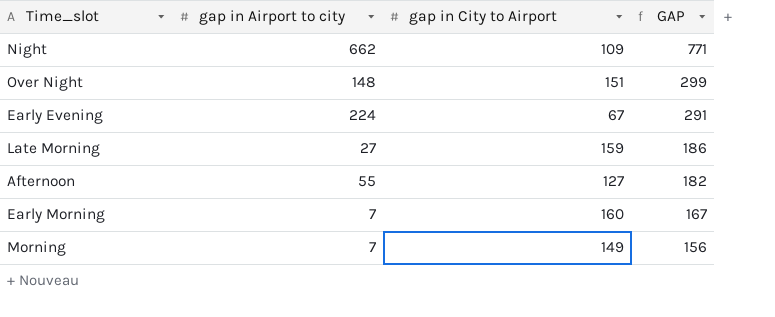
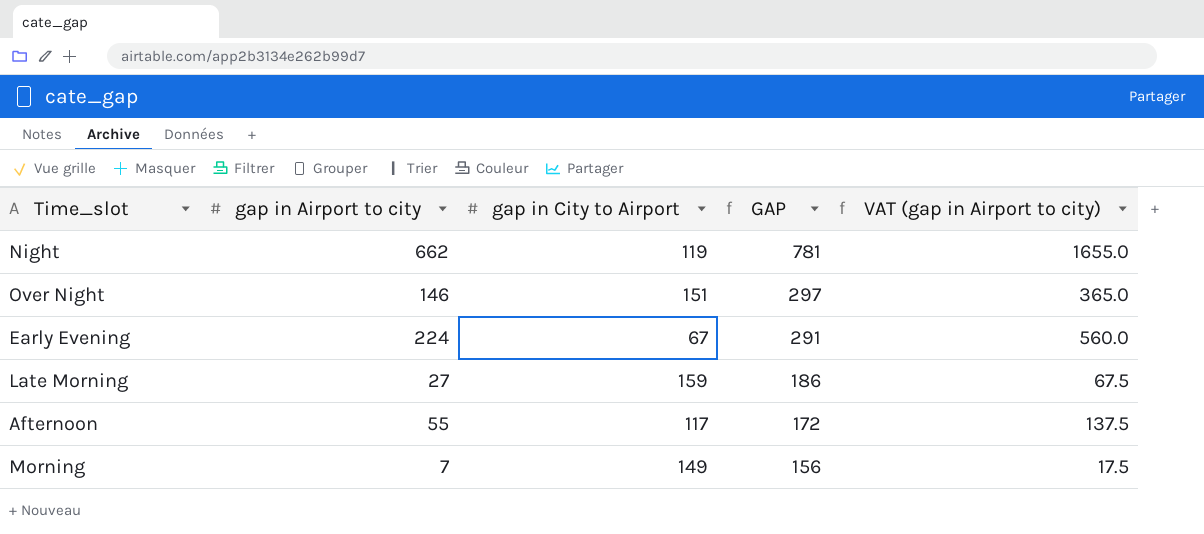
column VAT (gap in Airport to city) | formula: none -> [gap in Airport to city] * 2.5
row Early Morning: 7 | 160 | 167 -> none
Night | gap in City to Airport: 109 -> 119
Night | GAP: 771 -> 781
Over Night | gap in Airport to city: 148 -> 146
Over Night | GAP: 299 -> 297
Afternoon | gap in City to Airport: 127 -> 117
Afternoon | GAP: 182 -> 172

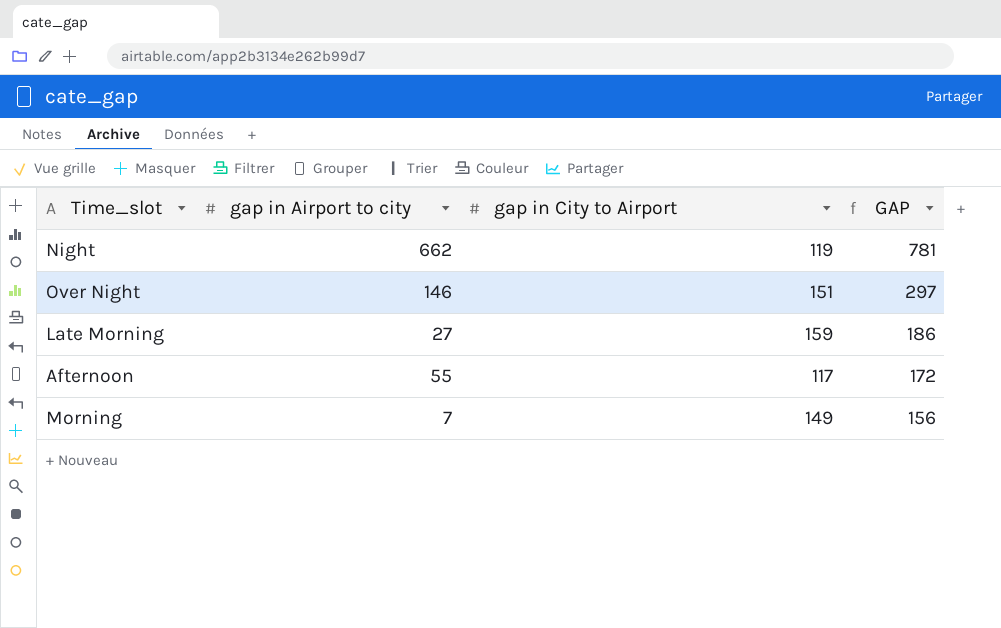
column VAT (gap in Airport to city) | formula: [gap in Airport to city] * 2.5 -> none
row Early Evening: 224 | 67 | 291 | 560.0 -> none

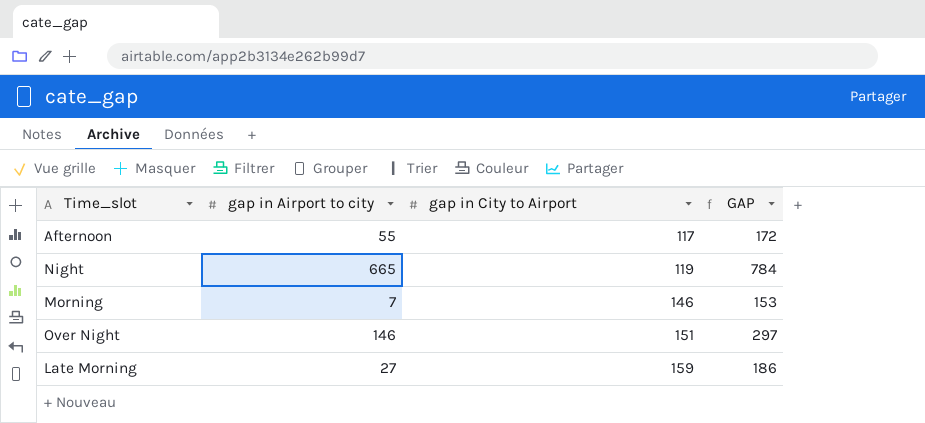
row order: GAP descending -> gap in City to Airport ascending
Night | gap in Airport to city: 662 -> 665
Night | GAP: 781 -> 784
Morning | gap in City to Airport: 149 -> 146
Morning | GAP: 156 -> 153

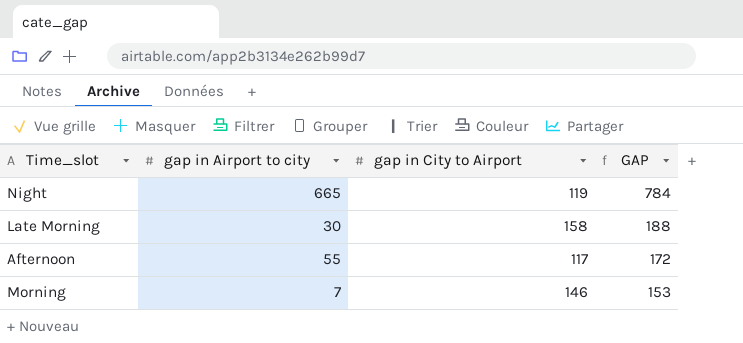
row order: gap in City to Airport ascending -> GAP descending
row Over Night: 146 | 151 | 297 -> none
Late Morning | gap in Airport to city: 27 -> 30
Late Morning | gap in City to Airport: 159 -> 158
Late Morning | GAP: 186 -> 188

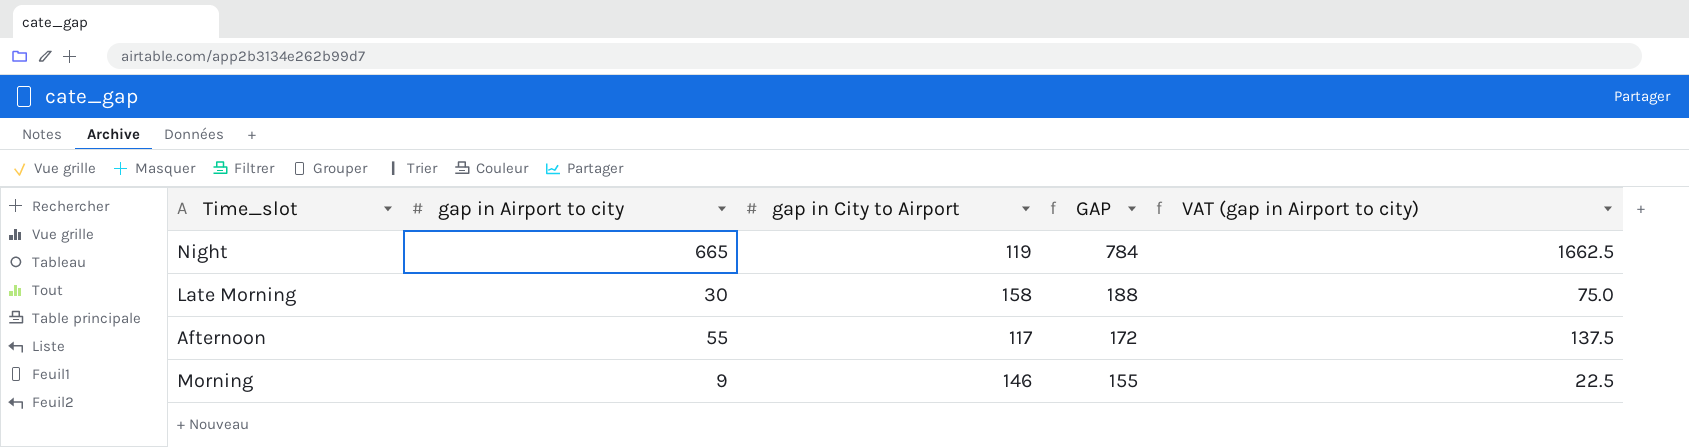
column VAT (gap in Airport to city) | formula: none -> [gap in Airport to city] * 2.5
Morning | gap in Airport to city: 7 -> 9
Morning | GAP: 153 -> 155

